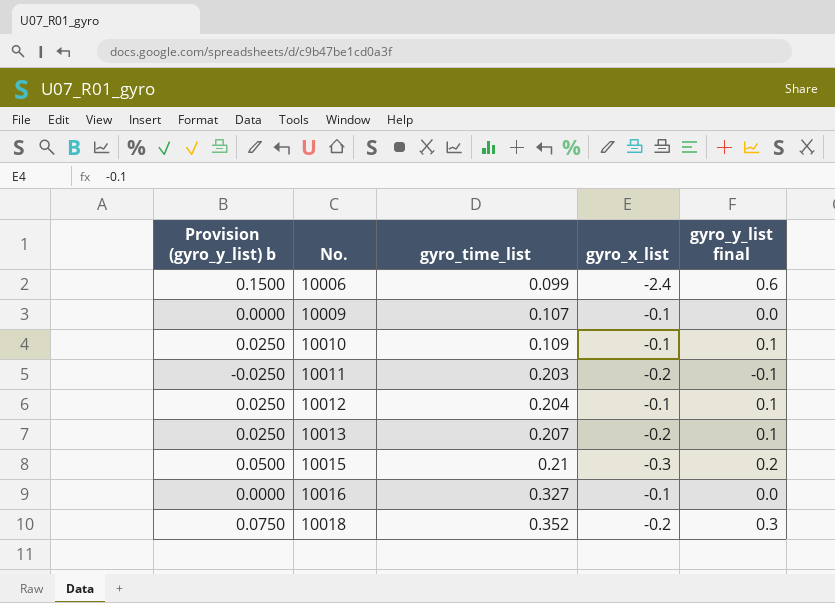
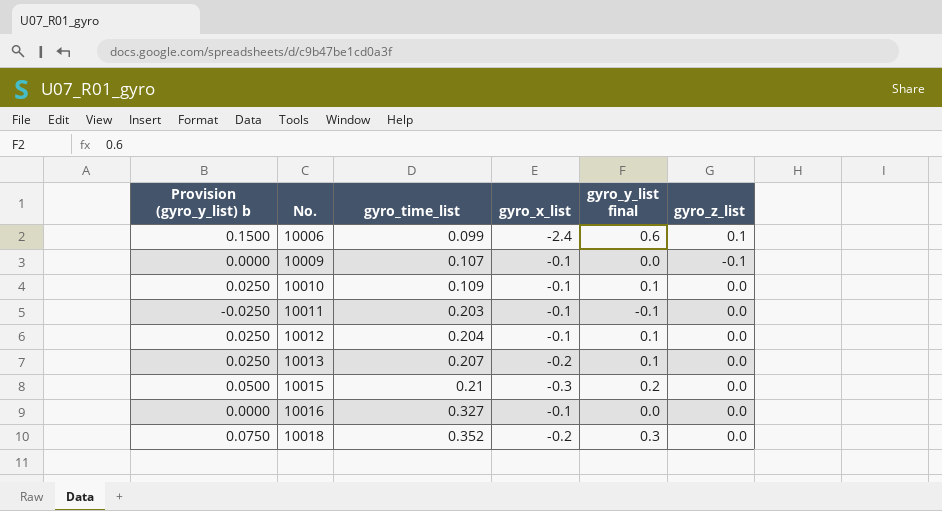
column gyro_z_list | position: none -> 6
10011 | gyro_x_list: -0.2 -> -0.1

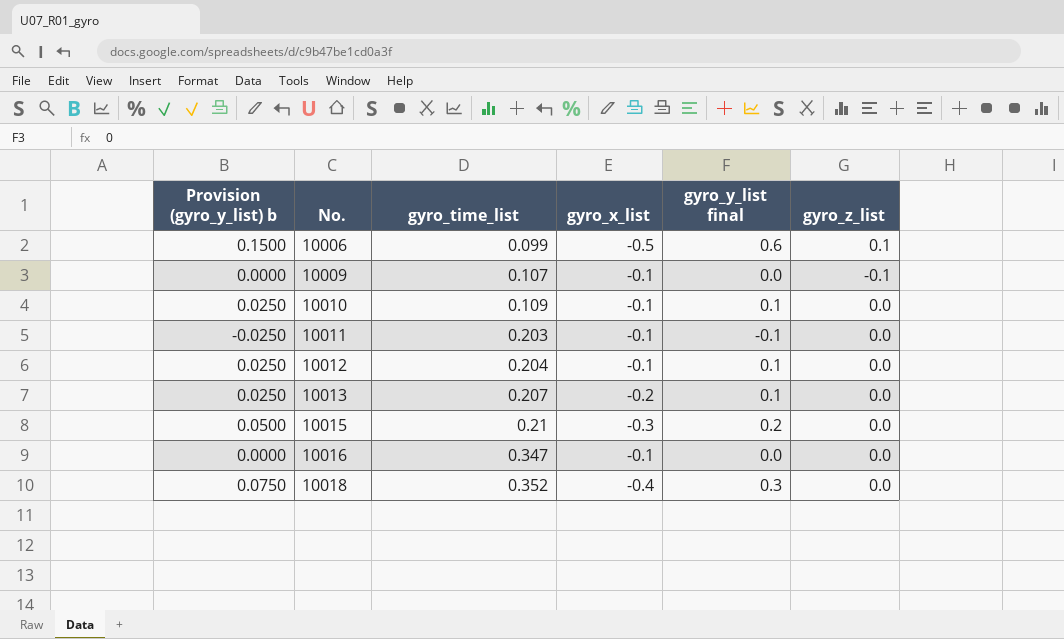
10006 | gyro_x_list: -2.4 -> -0.5
10016 | gyro_time_list: 0.327 -> 0.347
10018 | gyro_x_list: -0.2 -> -0.4

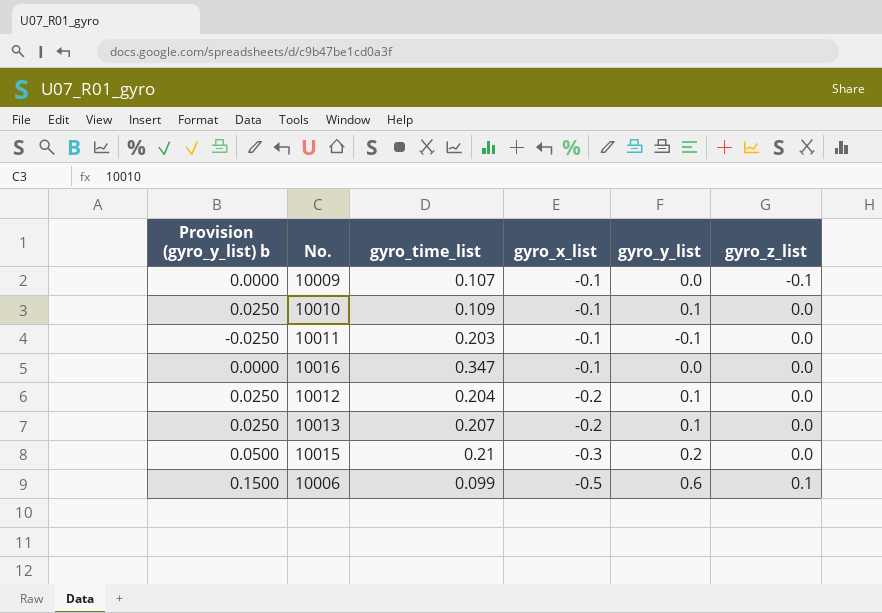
row order: No. ascending -> gyro_x_list descending
column name: gyro_y_list final -> gyro_y_list
row 10018: 0.0750 | 0.352 | -0.4 | 0.3 | 0.0 -> none
10012 | gyro_x_list: -0.1 -> -0.2

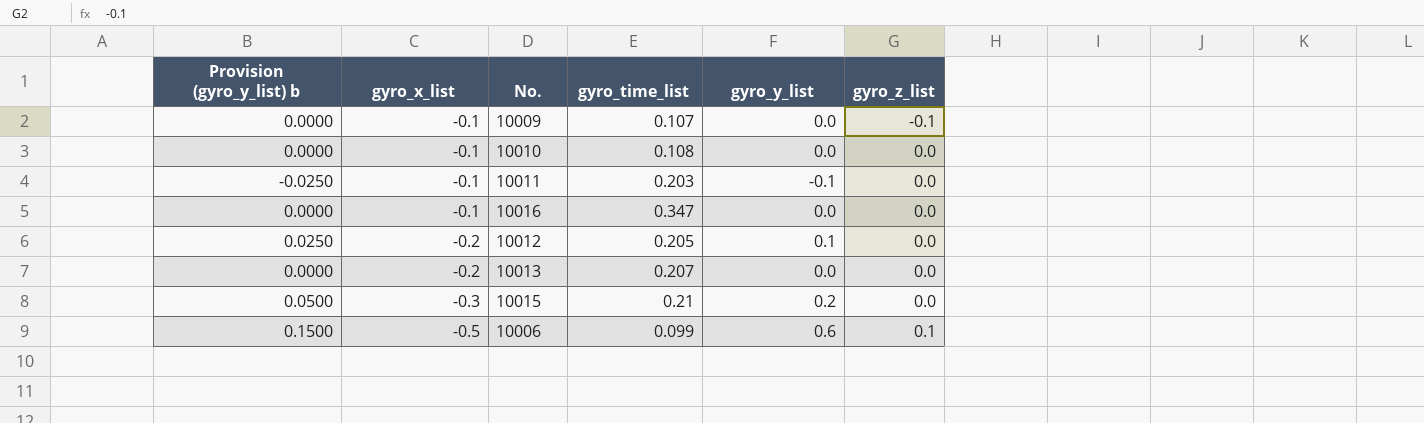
column gyro_x_list | position: 4 -> 2
10010 | Provision (gyro_y_list) b: 0.0250 -> 0.0000
10010 | gyro_time_list: 0.109 -> 0.108
10010 | gyro_y_list: 0.1 -> 0.0
10012 | gyro_time_list: 0.204 -> 0.205
10013 | Provision (gyro_y_list) b: 0.0250 -> 0.0000
10013 | gyro_y_list: 0.1 -> 0.0

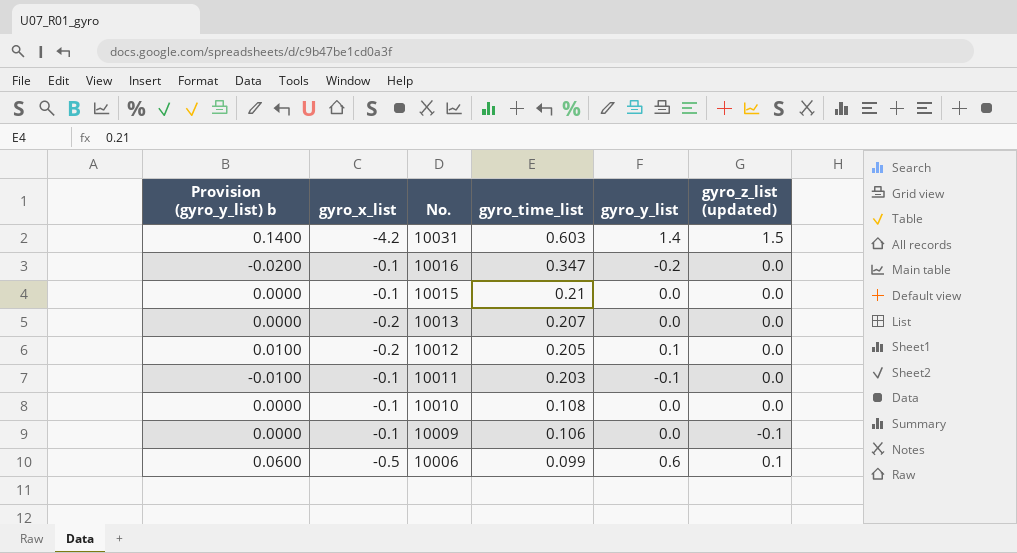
row order: gyro_x_list descending -> No. descending
column Provision (gyro_y_list) b | formula: [gyro_y_list] * 0.25 -> [gyro_y_list] * 0.1
column name: gyro_z_list -> gyro_z_list (updated)
row 10031: none -> 0.1400 | -4.2 | 0.603 | 1.4 | 1.5
10016 | gyro_y_list: 0.0 -> -0.2
10015 | gyro_x_list: -0.3 -> -0.1
10015 | gyro_y_list: 0.2 -> 0.0
10009 | gyro_time_list: 0.107 -> 0.106

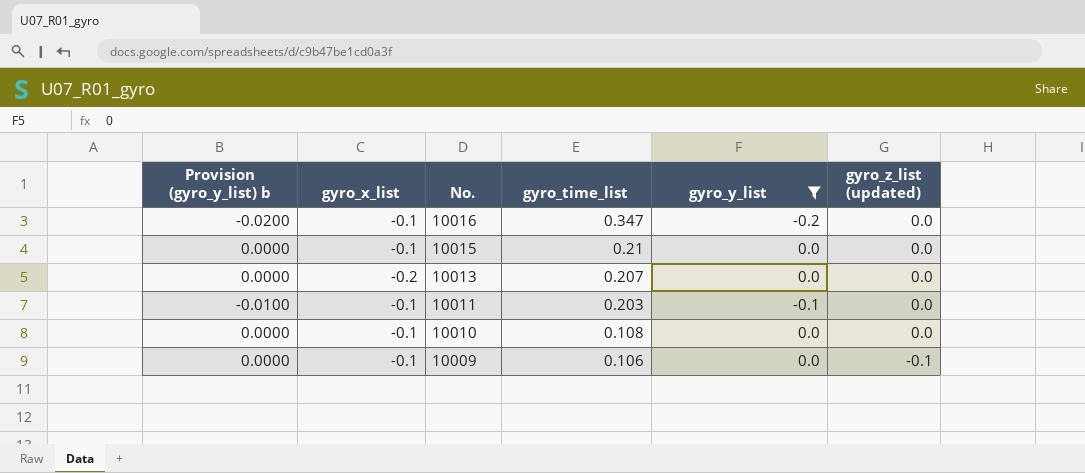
filter: none -> gyro_y_list <= 0.0

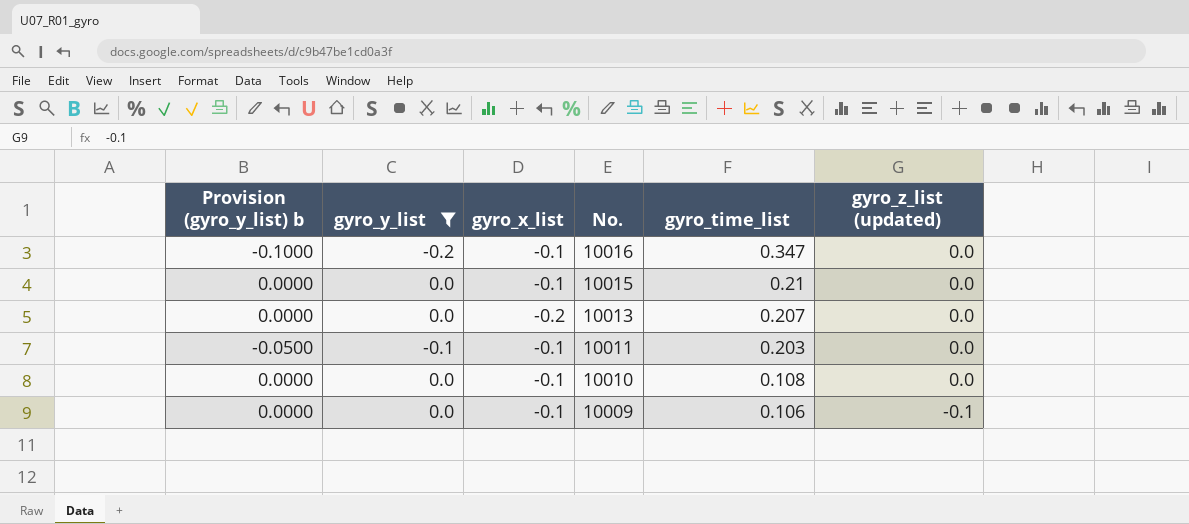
column Provision (gyro_y_list) b | formula: [gyro_y_list] * 0.1 -> [gyro_y_list] * 0.5
column gyro_y_list | position: 5 -> 2

